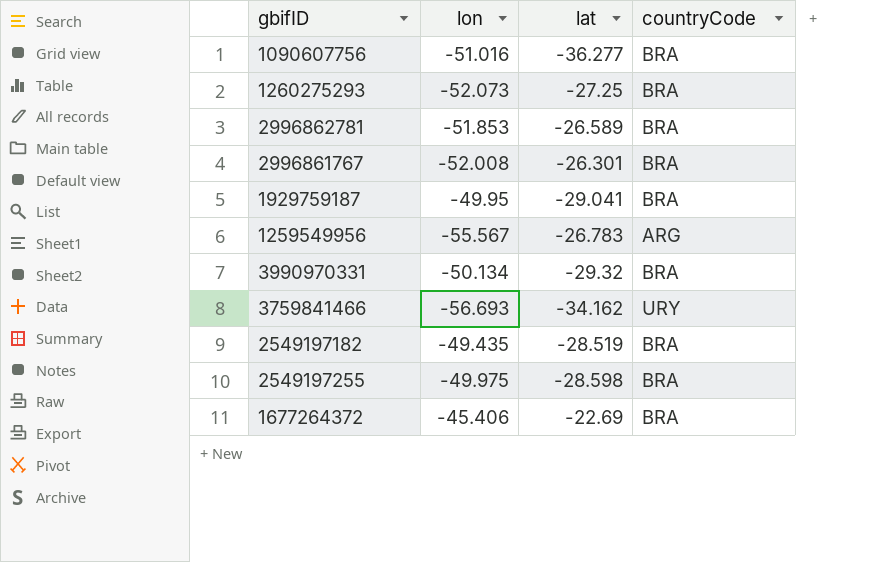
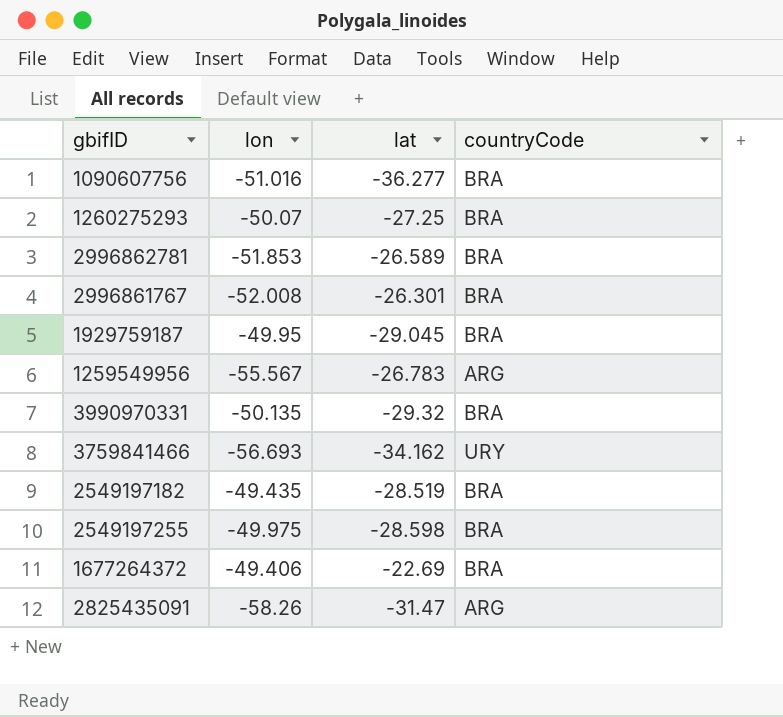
1260275293 | lon: -52.073 -> -50.07
1929759187 | lat: -29.041 -> -29.045
3990970331 | lon: -50.134 -> -50.135
1677264372 | lon: -45.406 -> -49.406
row 2825435091: none -> -58.26 | -31.47 | ARG

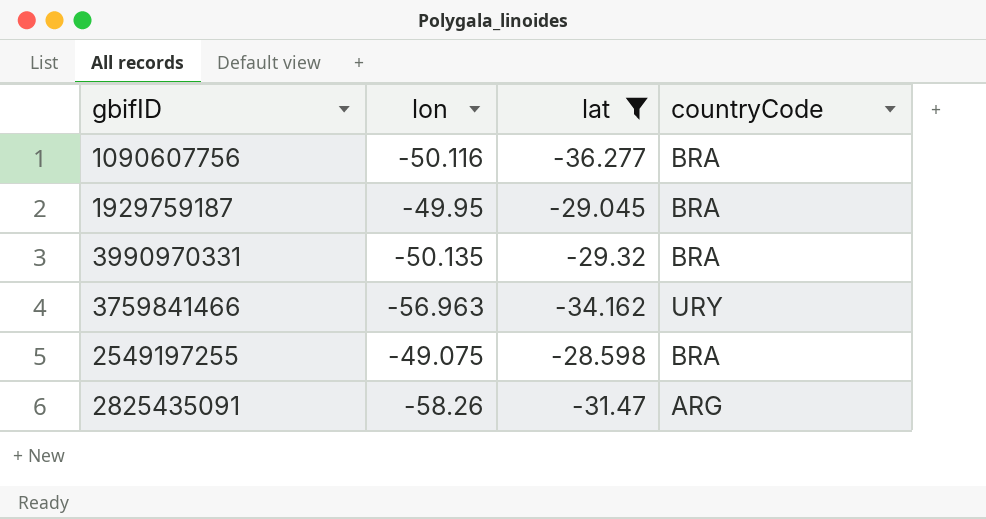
filter: none -> lat <= -28.598
1090607756 | lon: -51.016 -> -50.116
3759841466 | lon: -56.693 -> -56.963
2549197255 | lon: -49.975 -> -49.075

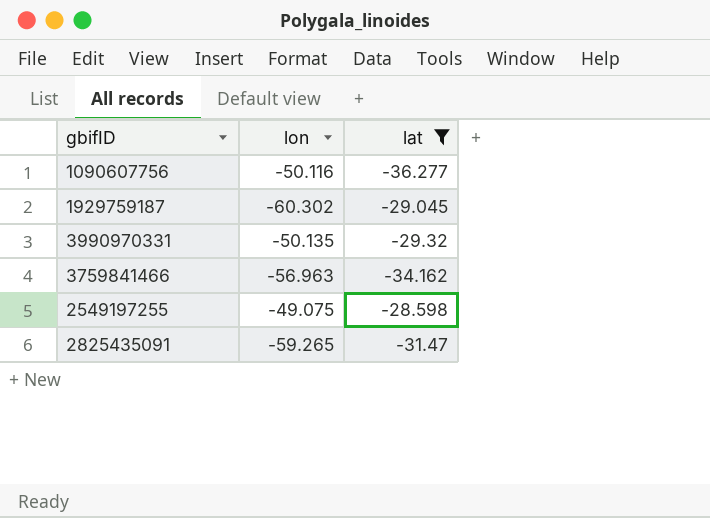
column countryCode | position: 4 -> none
1929759187 | lon: -49.95 -> -60.302
2825435091 | lon: -58.26 -> -59.265

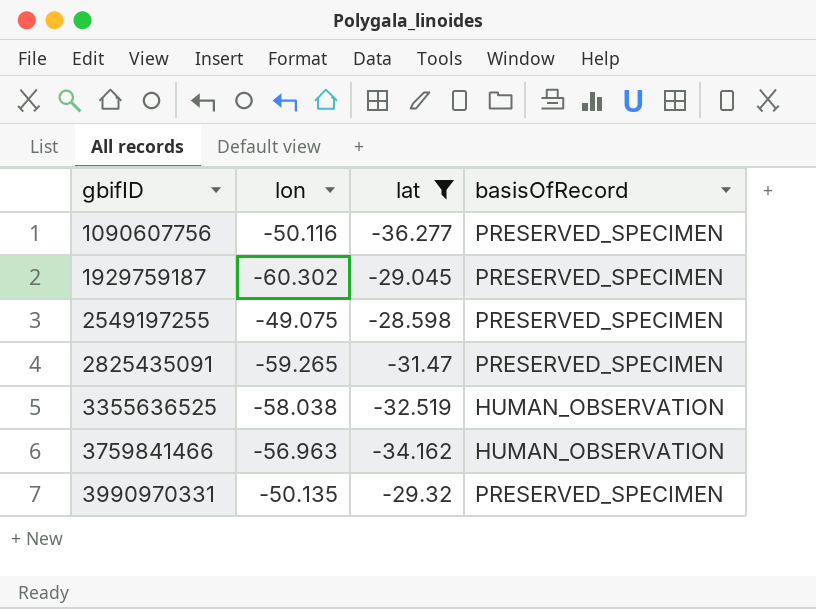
row order: none -> gbifID ascending
column basisOfRecord | position: none -> 4
row 3355636525: none -> -58.038 | -32.519 | HUMAN_OBSERVATION

